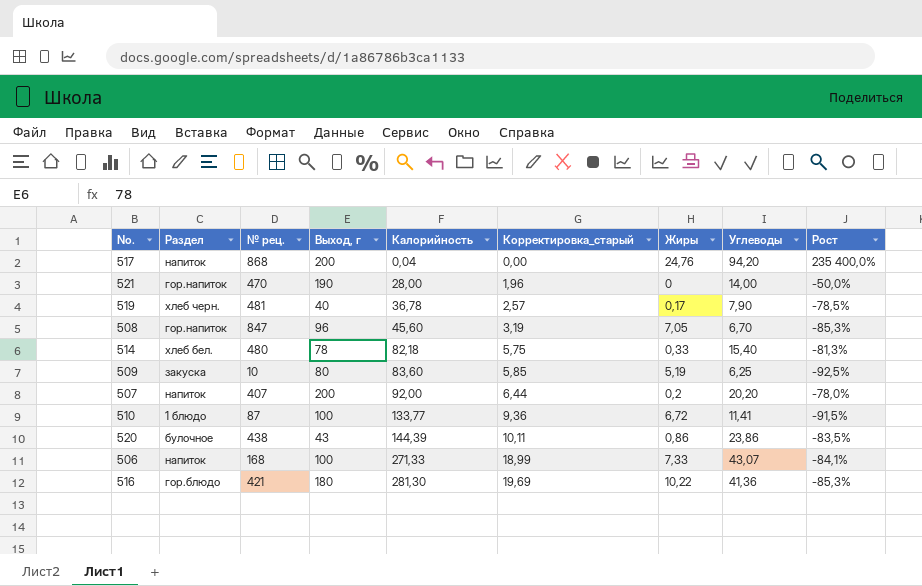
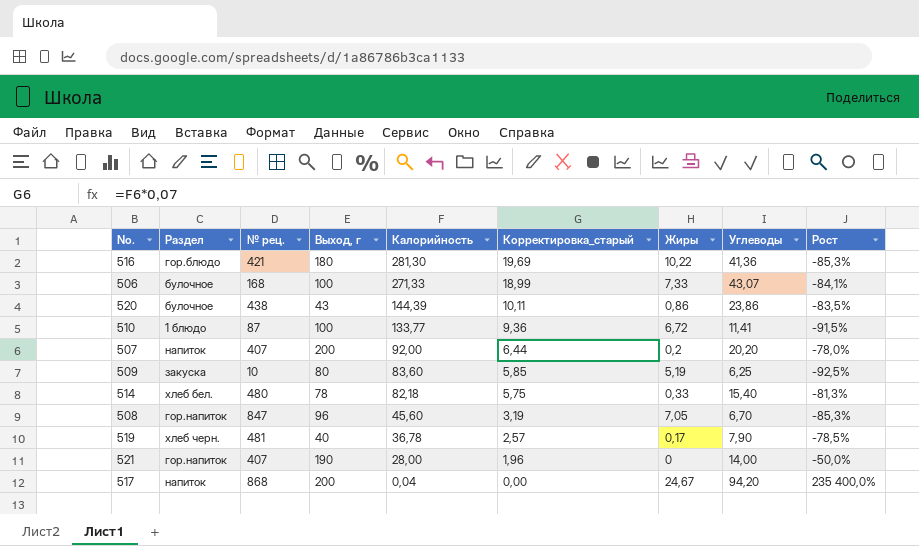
row order: Калорийность ascending -> Калорийность descending
506 | Раздел: напиток -> булочное
521 | № рец.: 470 -> 407
517 | Жиры: 24,76 -> 24,67

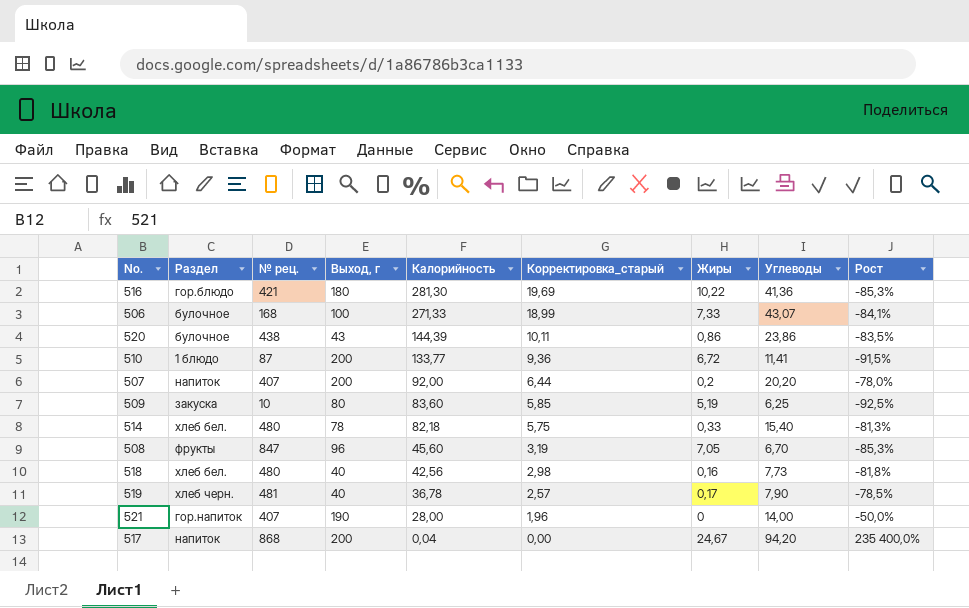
510 | Выход, г: 100 -> 200
508 | Раздел: гор.напиток -> фрукты
row 518: none -> хлеб бел. | 480 | 40 | 42,56 | 2,98 | 0,16 | 7,73 | -81,8%

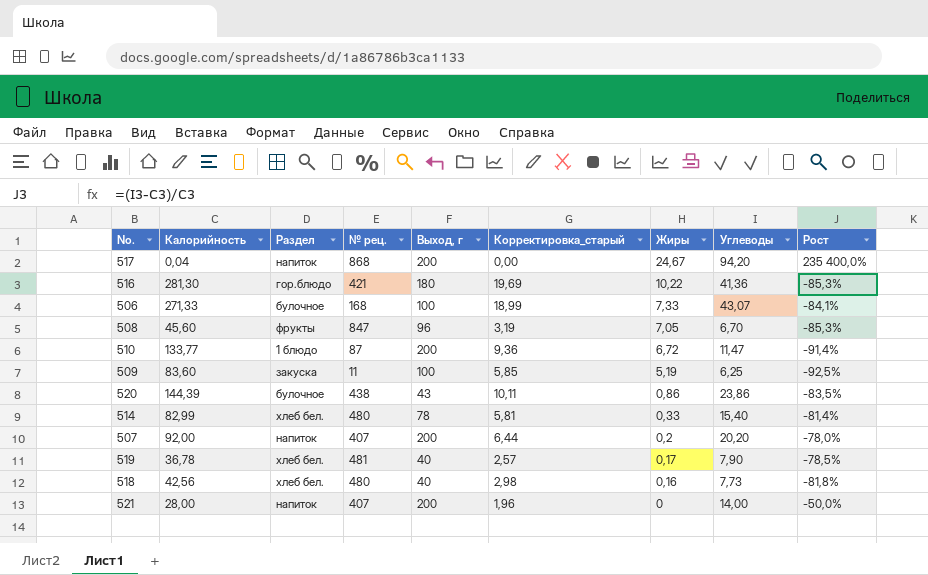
row order: Калорийность descending -> Жиры descending
column Калорийность | position: 5 -> 2
510 | Углеводы: 11,41 -> 11,47
510 | Рост: -91,5% -> -91,4%
509 | № рец.: 10 -> 11
509 | Выход, г: 80 -> 100
514 | Калорийность: 82,18 -> 82,99
514 | Корректировка_старый: 5,75 -> 5,81
514 | Рост: -81,3% -> -81,4%
519 | Раздел: хлеб черн. -> хлеб бел.
521 | Раздел: гор.напиток -> напиток
521 | Выход, г: 190 -> 200

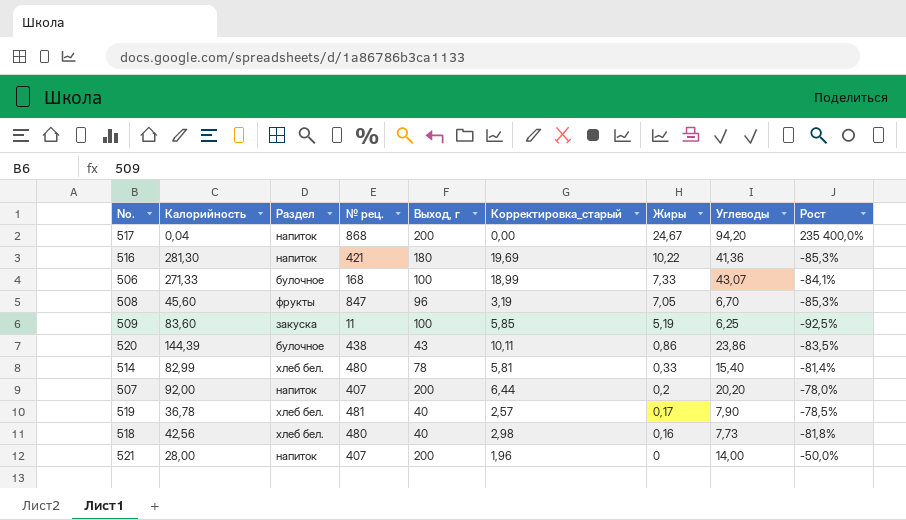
row 510: 133,77 | 1 блюдо | 87 | 200 | 9,36 | 6,72 | 11,47 | -91,4% -> none
516 | Раздел: гор.блюдо -> напиток

